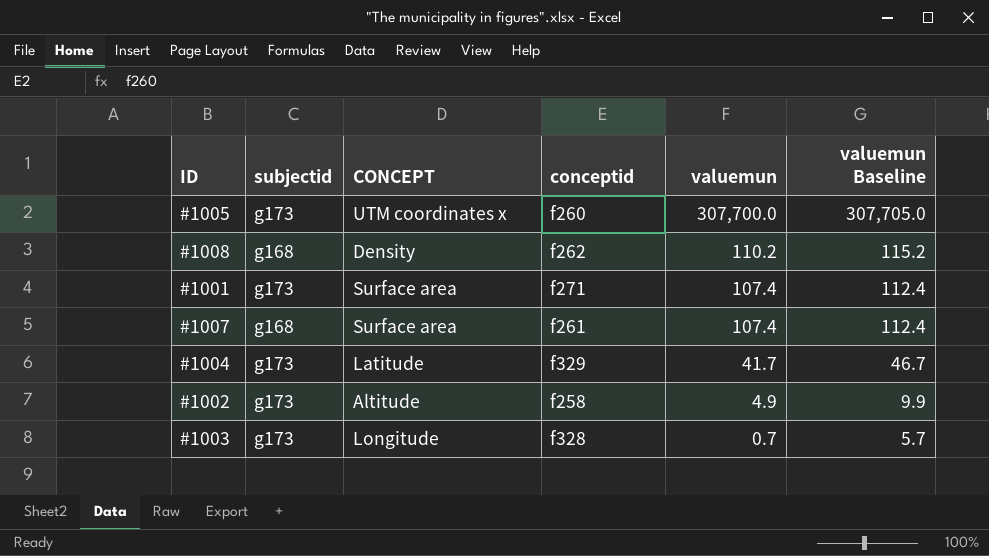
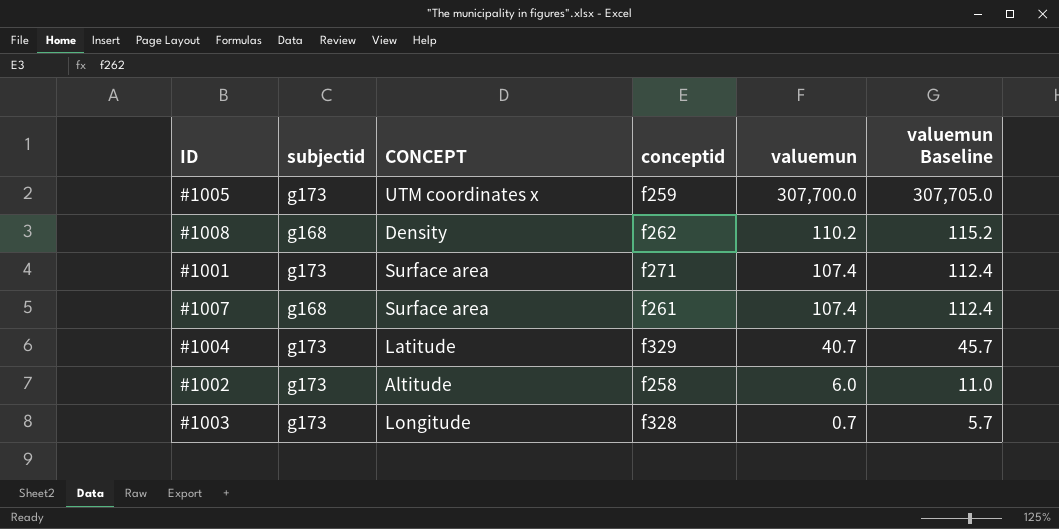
#1005 | conceptid: f260 -> f259
#1004 | valuemun: 41.7 -> 40.7
#1004 | valuemun Baseline: 46.7 -> 45.7
#1002 | valuemun: 4.9 -> 6.0
#1002 | valuemun Baseline: 9.9 -> 11.0

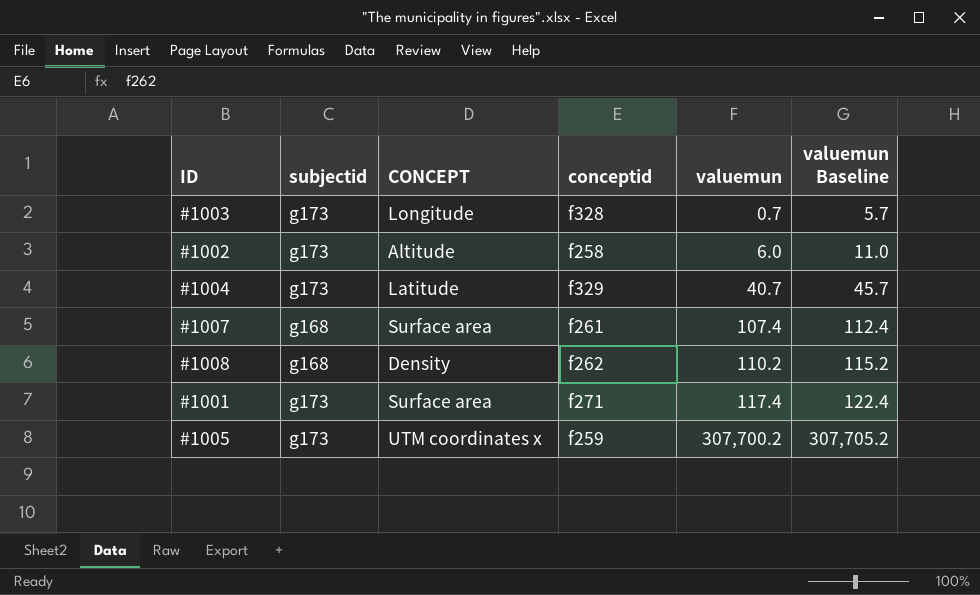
row order: valuemun descending -> valuemun ascending
#1001 | valuemun: 107.4 -> 117.4
#1001 | valuemun Baseline: 112.4 -> 122.4
#1005 | valuemun: 307,700.0 -> 307,700.2
#1005 | valuemun Baseline: 307,705.0 -> 307,705.2

